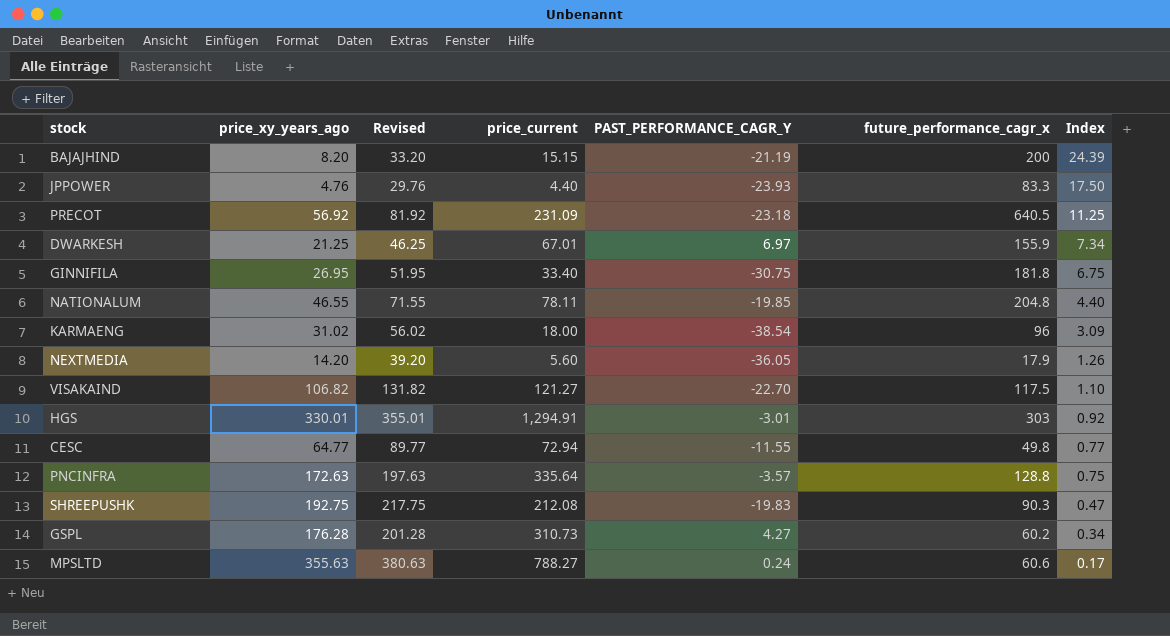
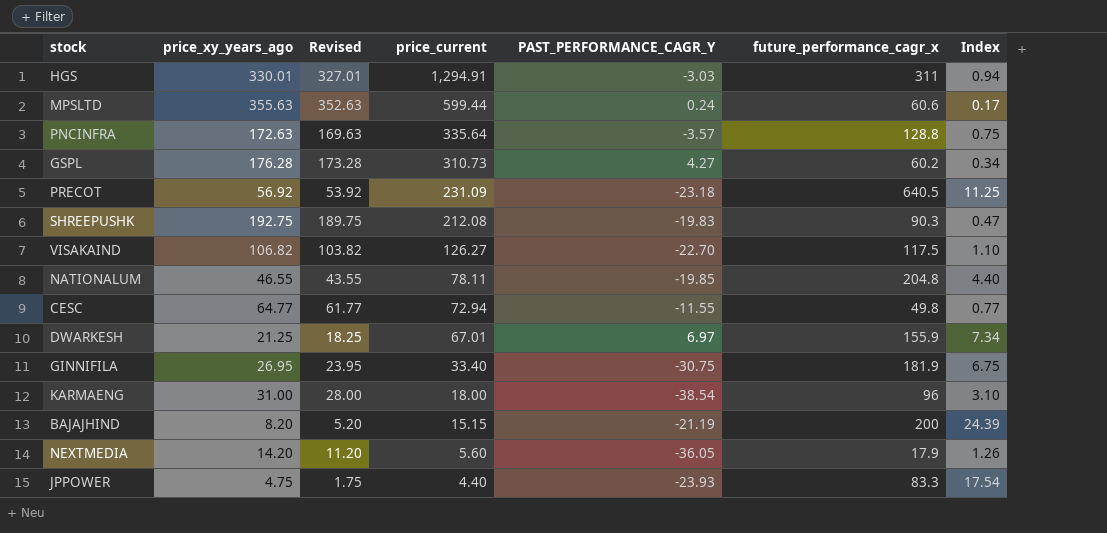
row order: Index descending -> price_current descending
column Revised | formula: [price_xy_years_ago] + 25 -> [price_xy_years_ago] - 3
HGS | PAST_PERFORMANCE_CAGR_Y: -3.01 -> -3.03
HGS | future_performance_cagr_x: 303 -> 311
HGS | Index: 0.92 -> 0.94
MPSLTD | price_current: 788.27 -> 599.44
VISAKAIND | price_current: 121.27 -> 126.27
GINNIFILA | future_performance_cagr_x: 181.8 -> 181.9
KARMAENG | price_xy_years_ago: 31.02 -> 31.00
KARMAENG | Index: 3.09 -> 3.10
JPPOWER | price_xy_years_ago: 4.76 -> 4.75
JPPOWER | Index: 17.50 -> 17.54

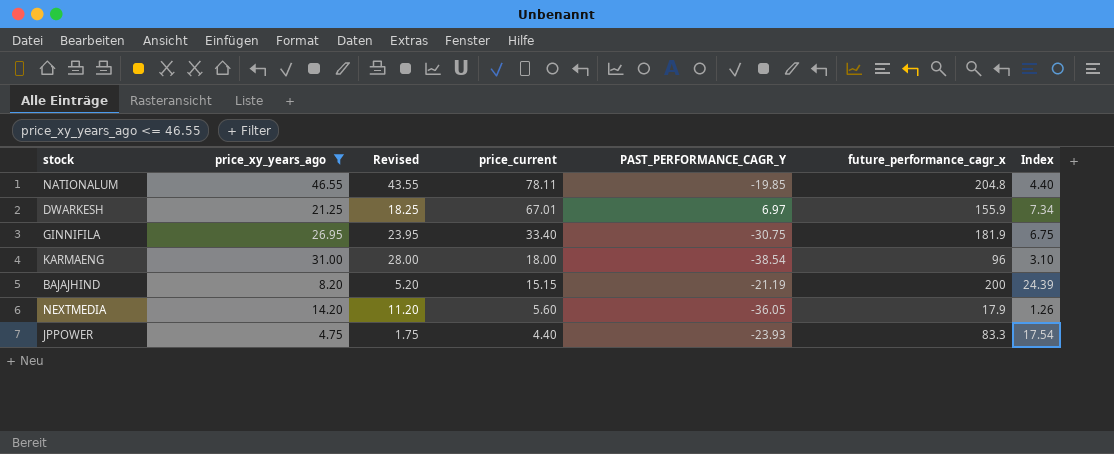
filter: none -> price_xy_years_ago <= 46.55

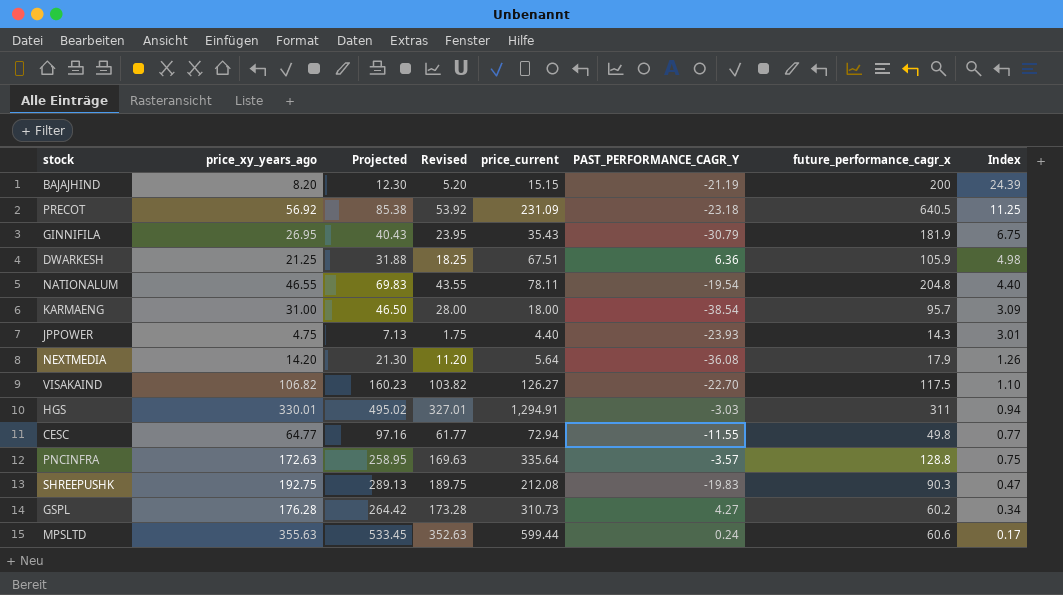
filter: price_xy_years_ago <= 46.55 -> none
row order: price_current descending -> Index descending
column Projected | formula: none -> [price_xy_years_ago] * 1.5
GINNIFILA | price_current: 33.40 -> 35.43
GINNIFILA | PAST_PERFORMANCE_CAGR_Y: -30.75 -> -30.79
DWARKESH | price_current: 67.01 -> 67.51
DWARKESH | PAST_PERFORMANCE_CAGR_Y: 6.97 -> 6.36
DWARKESH | future_performance_cagr_x: 155.9 -> 105.9
DWARKESH | Index: 7.34 -> 4.98
NATIONALUM | PAST_PERFORMANCE_CAGR_Y: -19.85 -> -19.54
KARMAENG | future_performance_cagr_x: 96 -> 95.7
KARMAENG | Index: 3.10 -> 3.09
JPPOWER | future_performance_cagr_x: 83.3 -> 14.3
JPPOWER | Index: 17.54 -> 3.01
NEXTMEDIA | price_current: 5.60 -> 5.64
NEXTMEDIA | PAST_PERFORMANCE_CAGR_Y: -36.05 -> -36.08

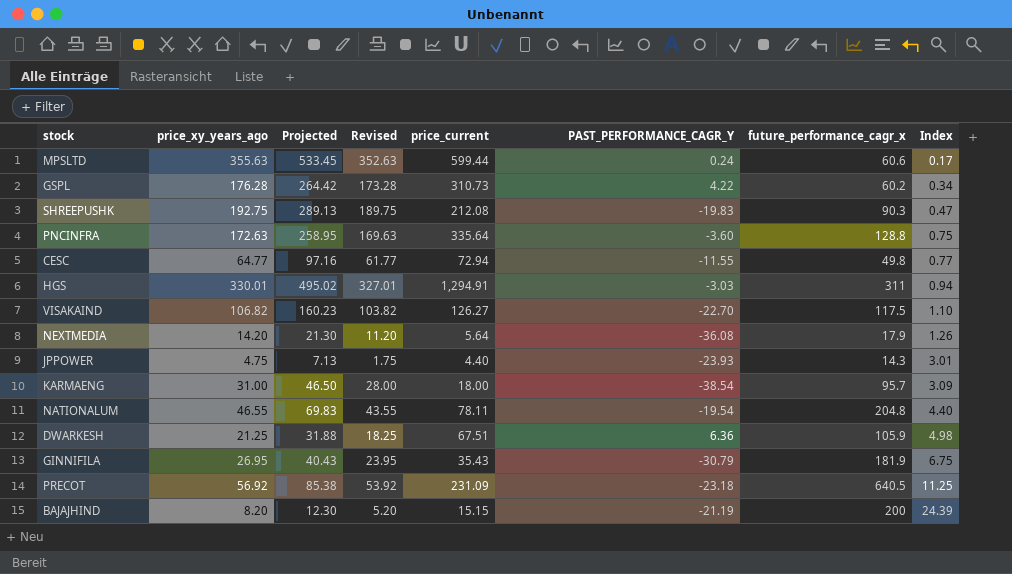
row order: Index descending -> Index ascending
GSPL | PAST_PERFORMANCE_CAGR_Y: 4.27 -> 4.22
PNCINFRA | PAST_PERFORMANCE_CAGR_Y: -3.57 -> -3.60

